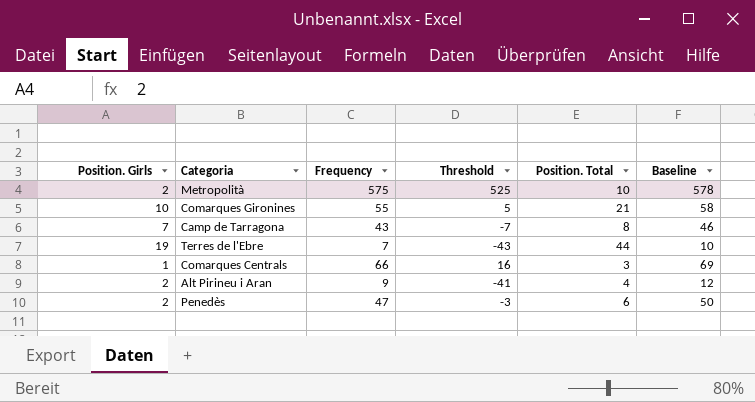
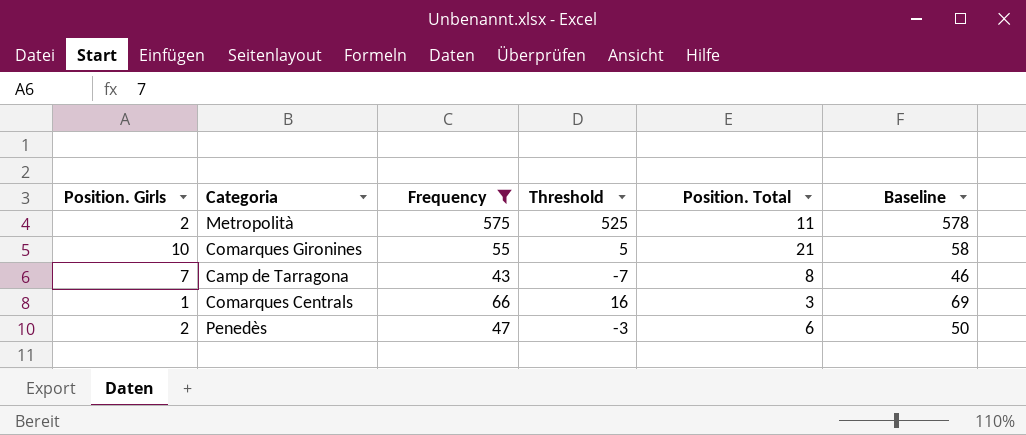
filter: none -> Frequency >= 43
Metropolità | Position. Total: 10 -> 11

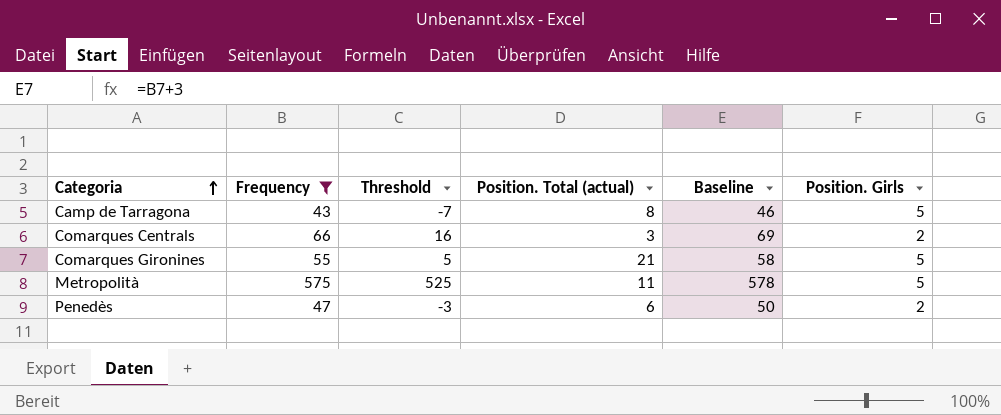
row order: none -> Categoria ascending
column name: Position. Total -> Position. Total (actual)
column Position. Girls | position: 1 -> 6
Camp de Tarragona | Position. Girls: 7 -> 5
Comarques Centrals | Position. Girls: 1 -> 2
Comarques Gironines | Position. Girls: 10 -> 5
Metropolità | Position. Girls: 2 -> 5

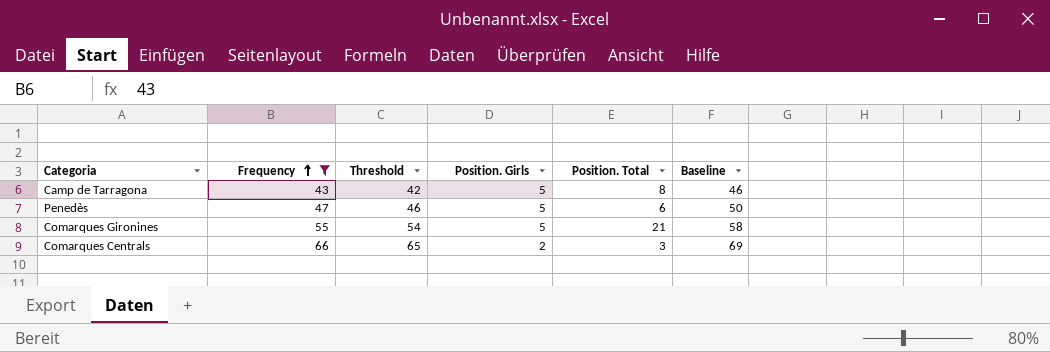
row order: Categoria ascending -> Frequency ascending
column Threshold | formula: [Frequency] - 50 -> [Frequency] - 1
column Position. Girls | position: 6 -> 4
column name: Position. Total (actual) -> Position. Total
row Metropolità: 575 | 525 | 11 | 578 | 5 -> none
Penedès | Position. Girls: 2 -> 5

